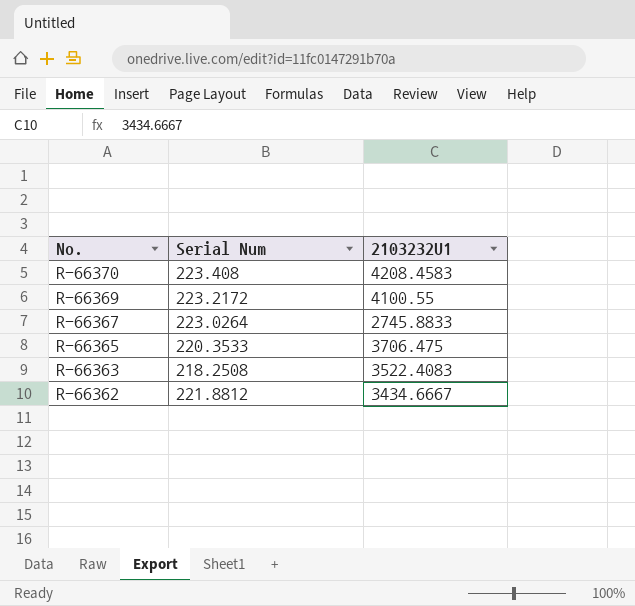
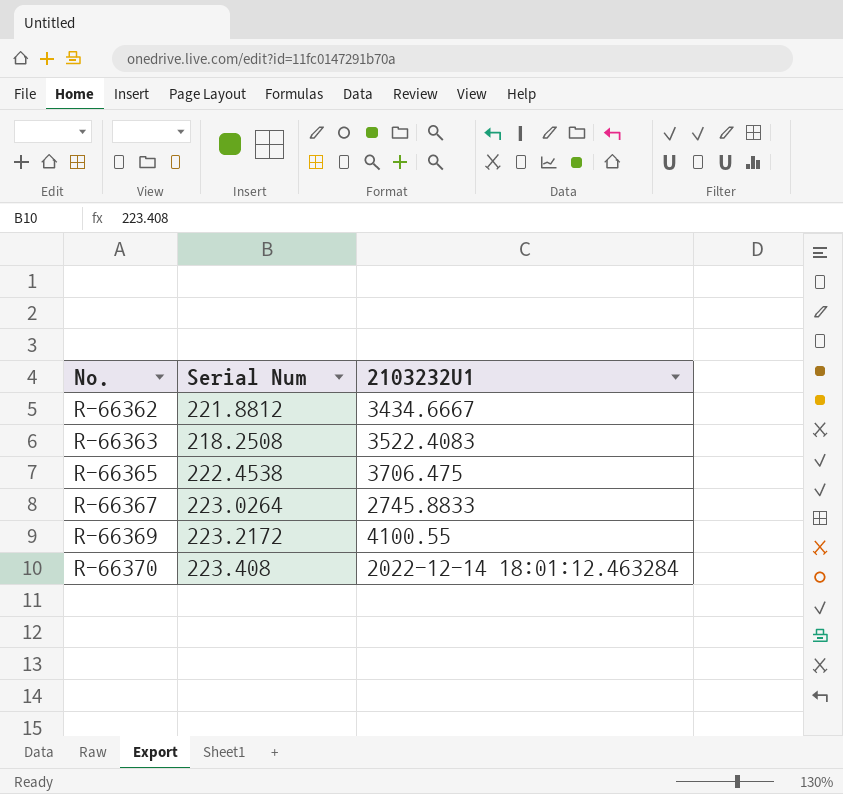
row order: No. descending -> No. ascending
R-66365 | Serial Num: 220.3533 -> 222.4538
R-66370 | 2103232U1: 4208.4583 -> 2022-12-14 18:01:12.463284

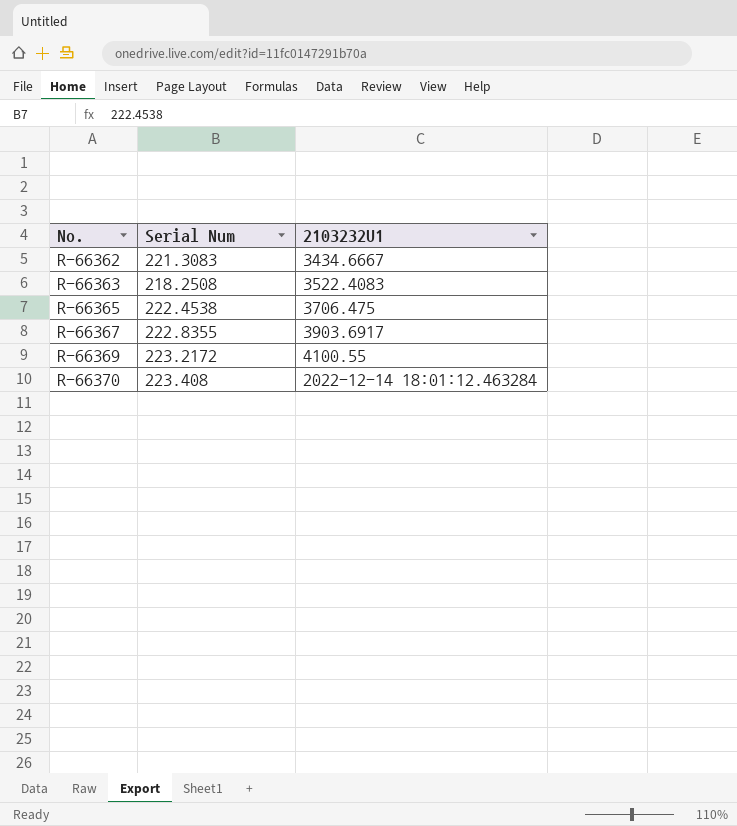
R-66362 | Serial Num: 221.8812 -> 221.3083
R-66367 | Serial Num: 223.0264 -> 222.8355
R-66367 | 2103232U1: 2745.8833 -> 3903.6917

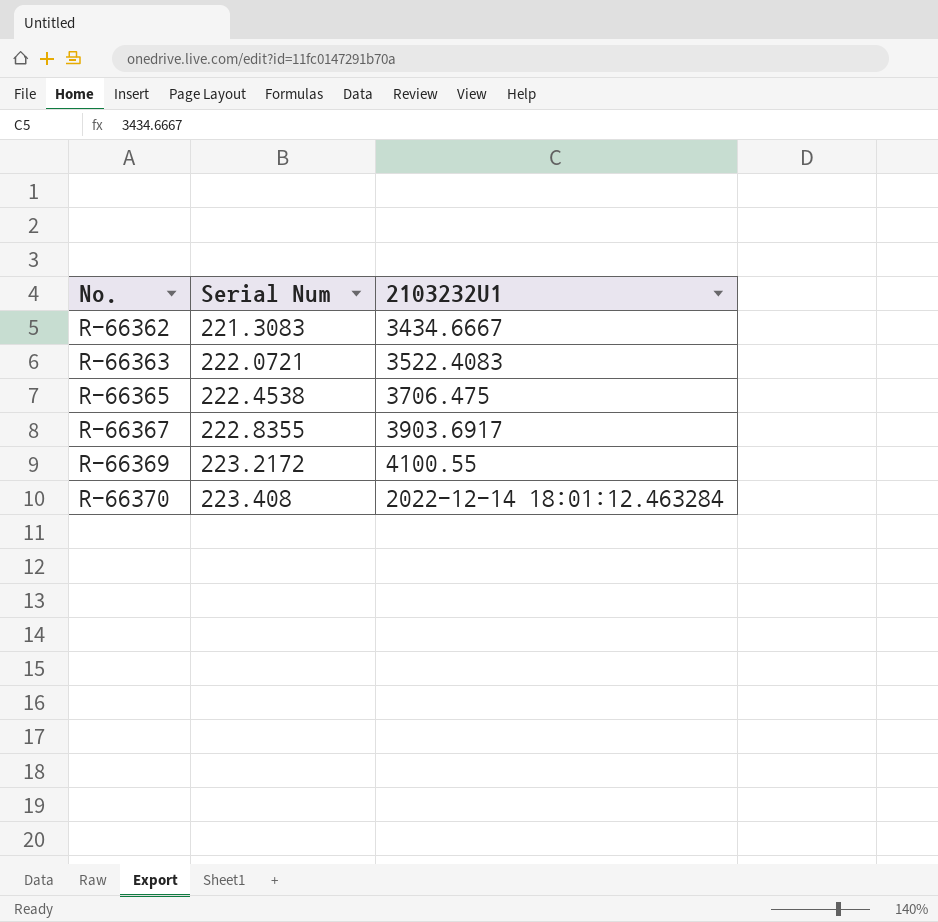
R-66363 | Serial Num: 218.2508 -> 222.0721

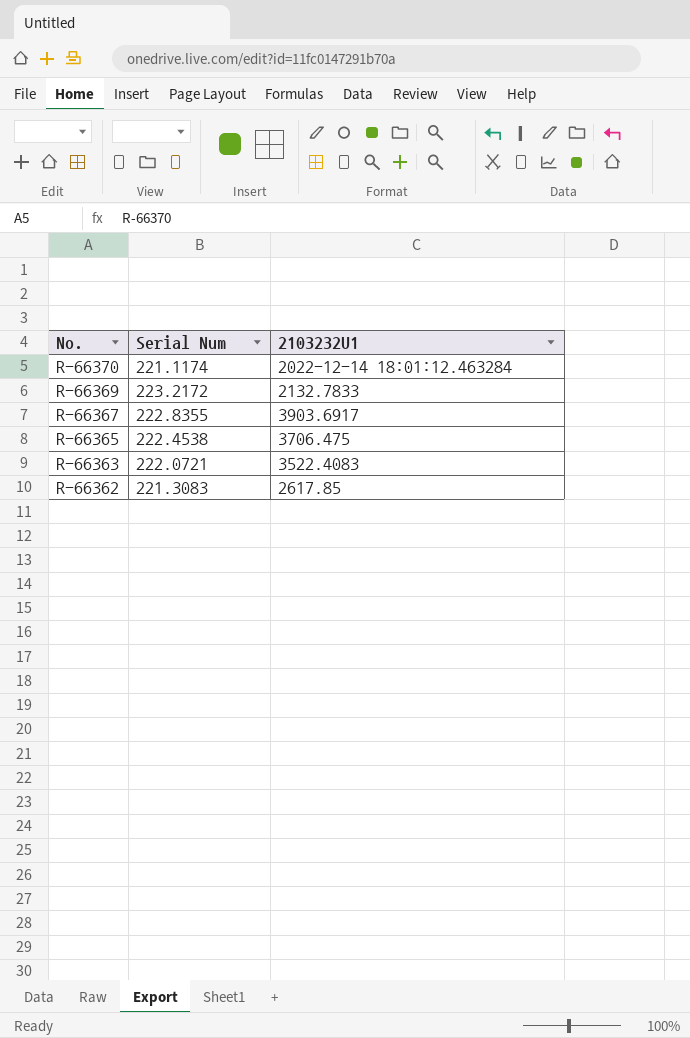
row order: No. ascending -> No. descending
R-66370 | Serial Num: 223.408 -> 221.1174
R-66369 | 2103232U1: 4100.55 -> 2132.7833
R-66362 | 2103232U1: 3434.6667 -> 2617.85

